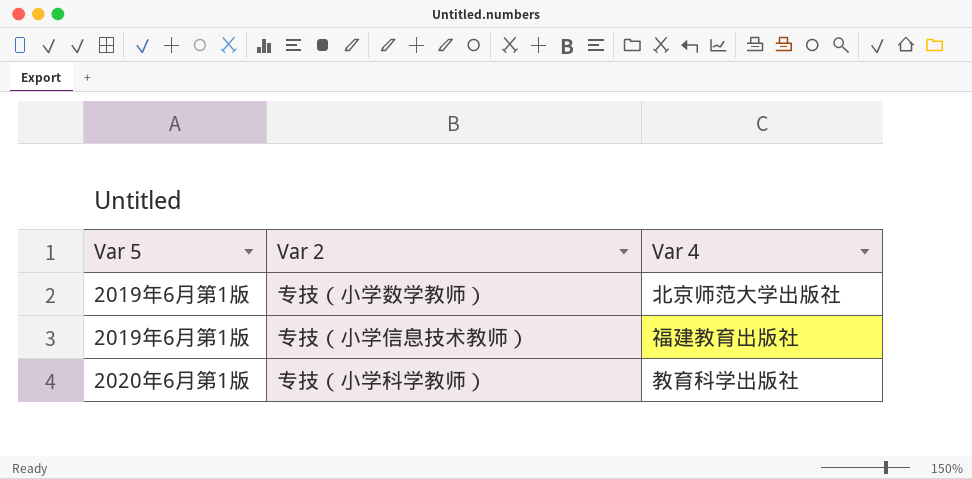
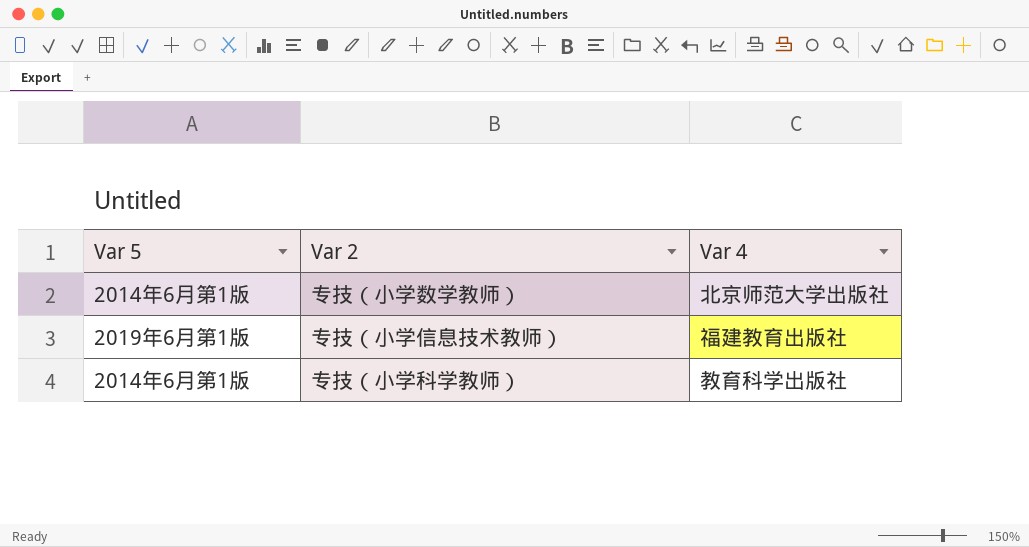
专技（小学数学教师） | Var 5: 2019年6月第1版 -> 2014年6月第1版
专技（小学科学教师） | Var 5: 2020年6月第1版 -> 2014年6月第1版

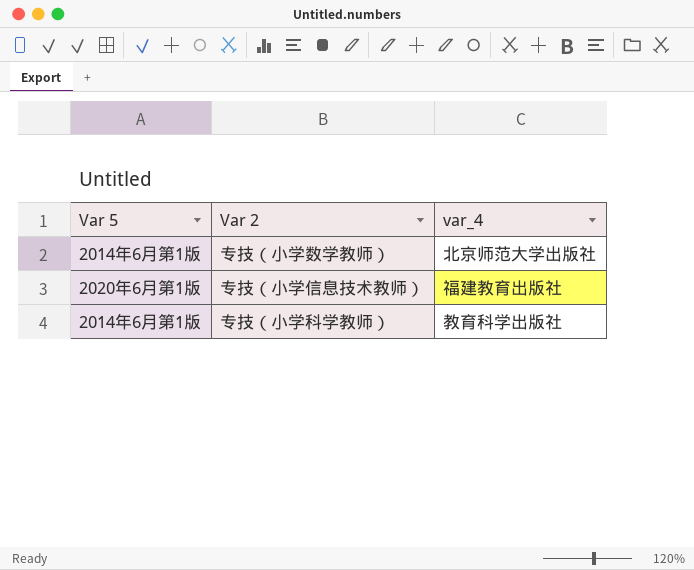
column name: Var 4 -> var_4
专技（小学信息技术教师） | Var 5: 2019年6月第1版 -> 2020年6月第1版

